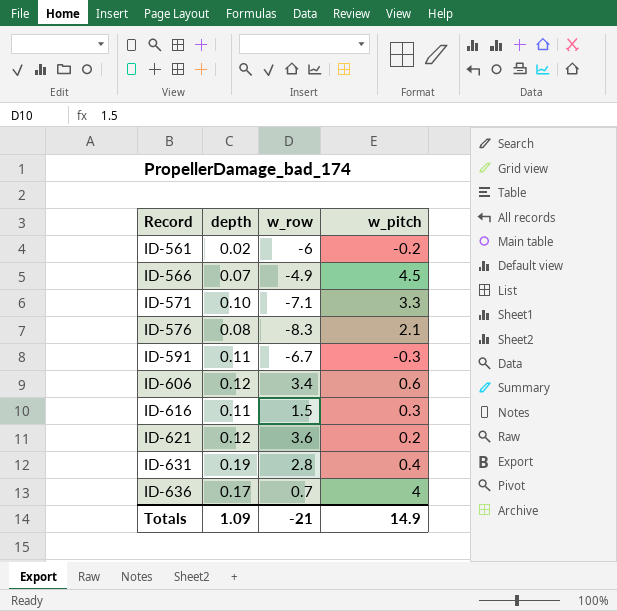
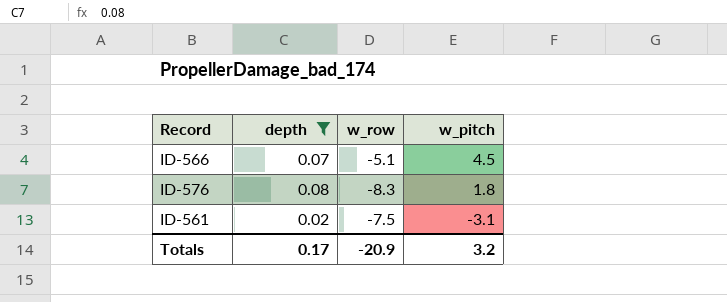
filter: none -> depth <= 0.08
row order: Record ascending -> w_pitch descending
ID-566 | w_row: -4.9 -> -5.1
ID-576 | w_pitch: 2.1 -> 1.8
ID-561 | w_row: -6 -> -7.5
ID-561 | w_pitch: -0.2 -> -3.1
Totals | depth: 1.09 -> 0.17
Totals | w_row: -21 -> -20.9
Totals | w_pitch: 14.9 -> 3.2

